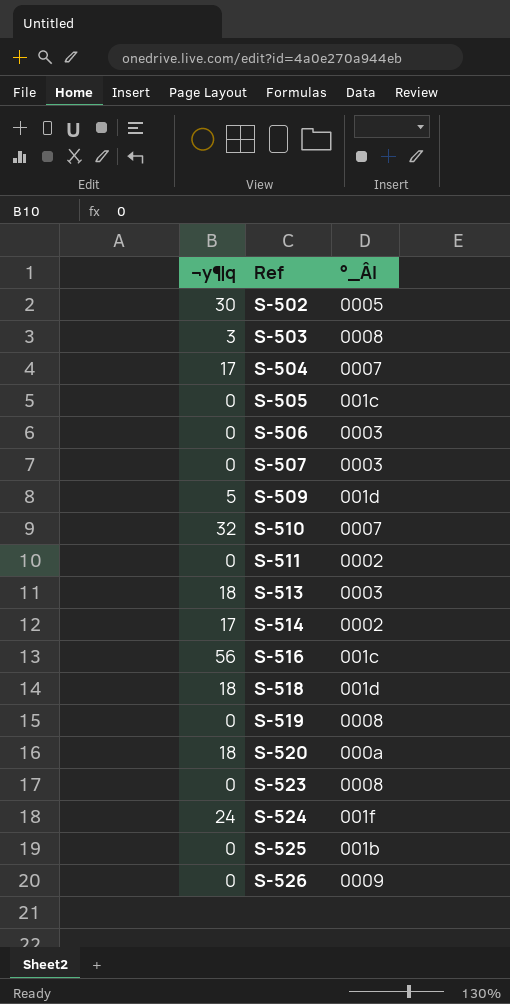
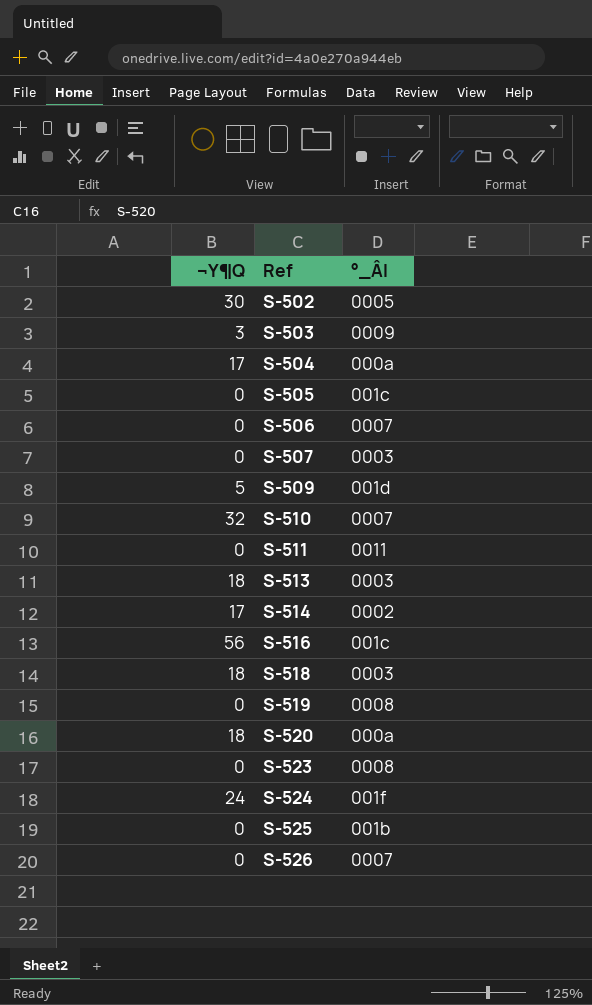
column name: ¬y¶q -> ¬Y¶Q
S-503 | °_ÂI: 0008 -> 0009
S-504 | °_ÂI: 0007 -> 000a
S-506 | °_ÂI: 0003 -> 0007
S-511 | °_ÂI: 0002 -> 0011
S-518 | °_ÂI: 001d -> 0003
S-526 | °_ÂI: 0009 -> 0007

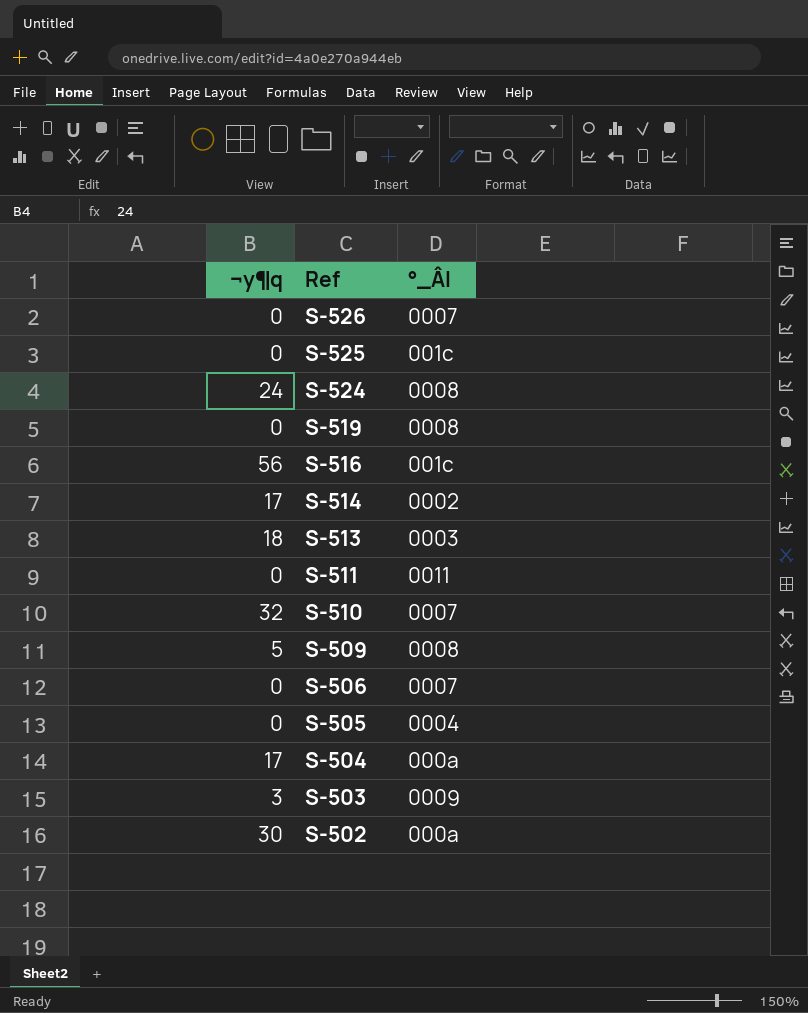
row order: Ref ascending -> Ref descending
column name: ¬Y¶Q -> ¬y¶q
row S-507: 0 | 0003 -> none
row S-518: 18 | 0003 -> none
row S-520: 18 | 000a -> none
row S-523: 0 | 0008 -> none
S-525 | °_ÂI: 001b -> 001c
S-524 | °_ÂI: 001f -> 0008
S-509 | °_ÂI: 001d -> 0008
S-505 | °_ÂI: 001c -> 0004
S-502 | °_ÂI: 0005 -> 000a

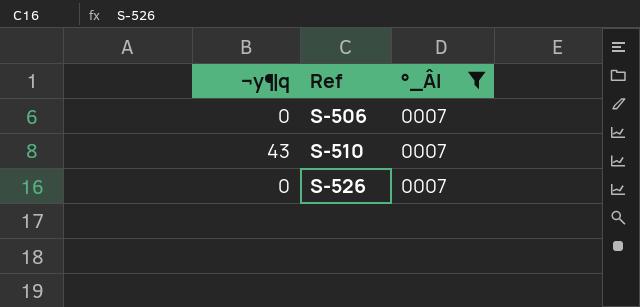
filter: none -> °_ÂI = 0007
row order: Ref descending -> Ref ascending
S-510 | ¬y¶q: 32 -> 43

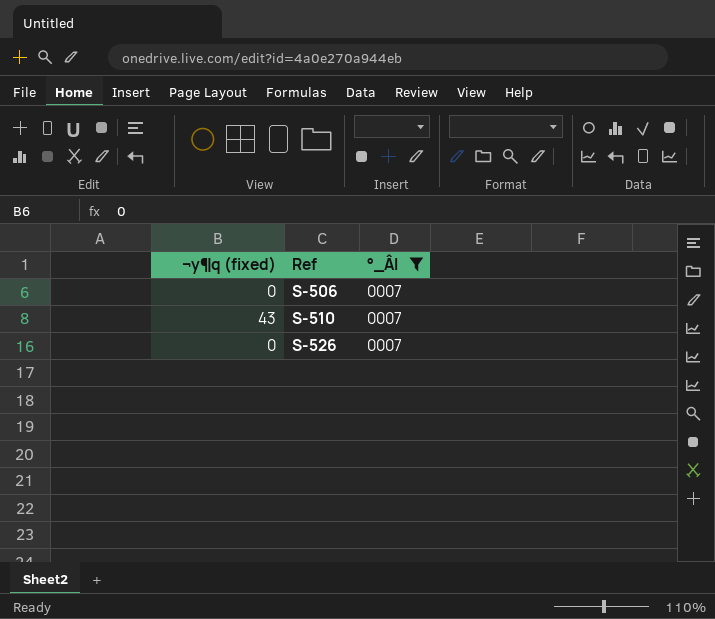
column name: ¬y¶q -> ¬y¶q (fixed)

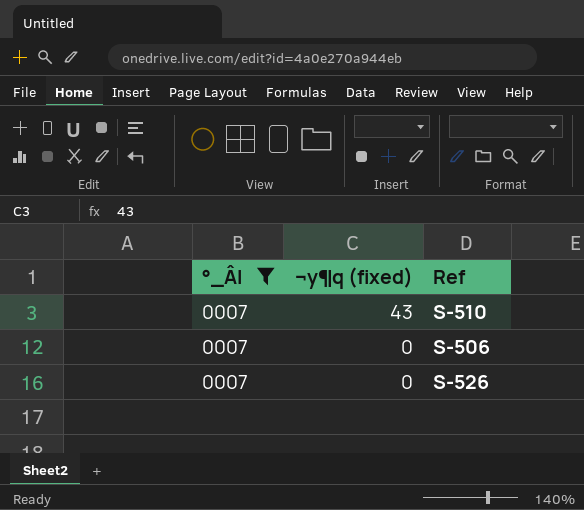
row order: Ref ascending -> ¬y¶q (fixed) descending
column °_ÂI | position: 3 -> 1

